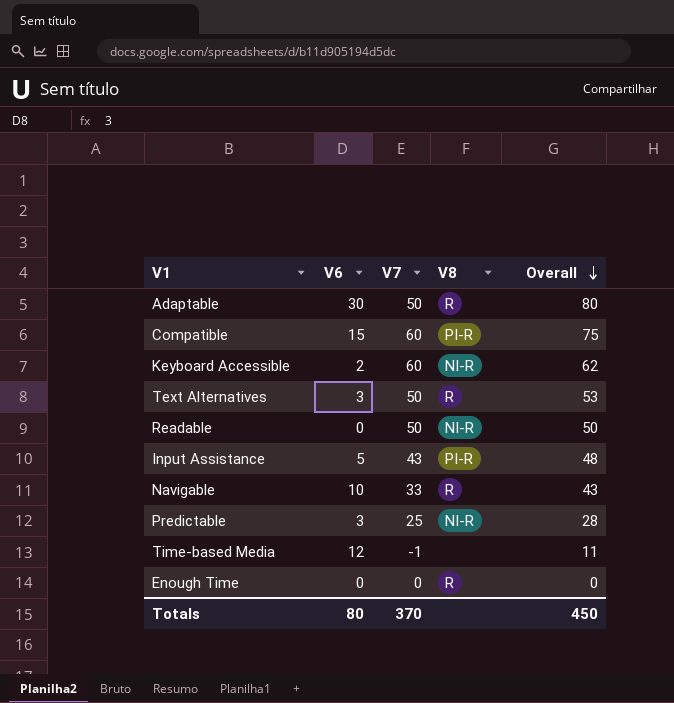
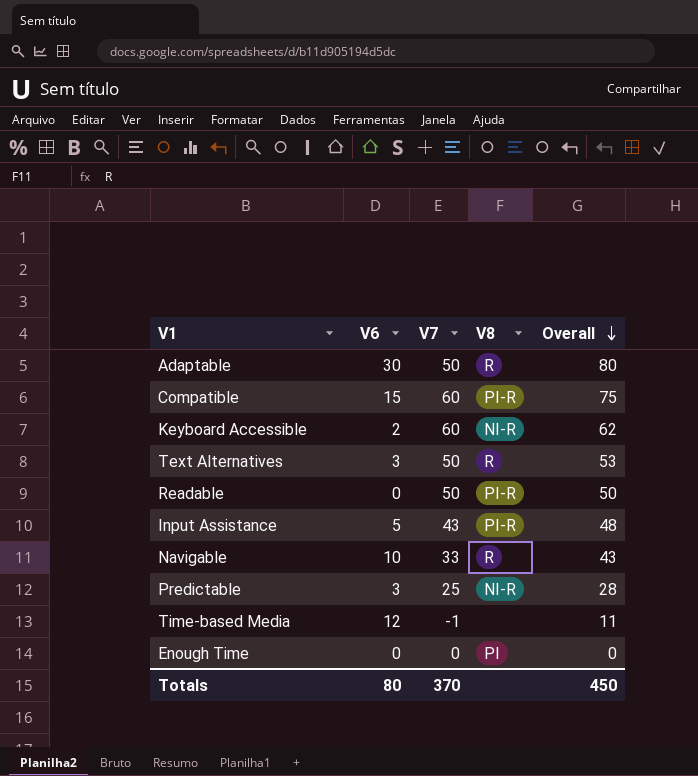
Readable | V8: NI-R -> PI-R
Enough Time | V8: R -> PI

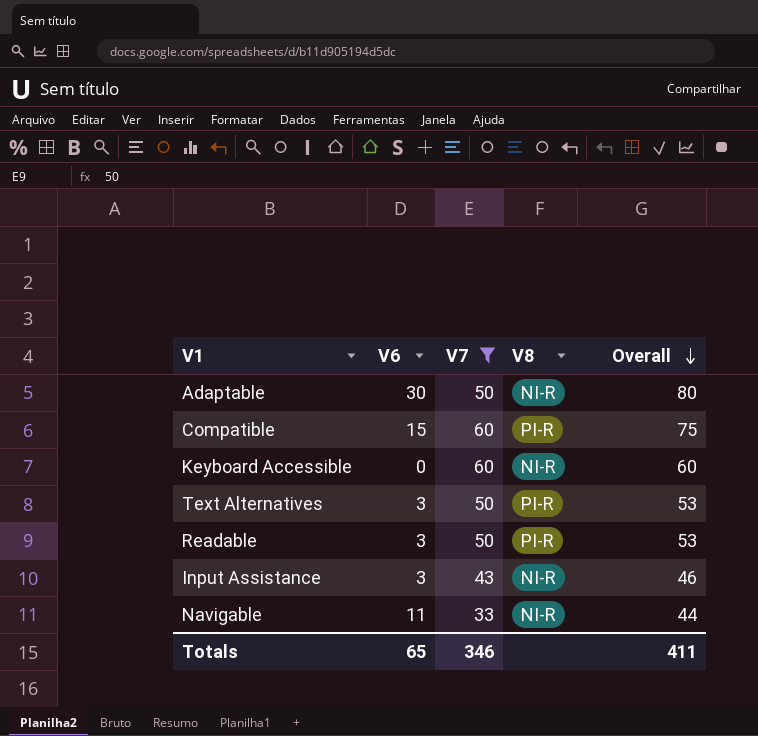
filter: none -> V7 >= 33
Adaptable | V8: R -> NI-R
Keyboard Accessible | V6: 2 -> 0
Keyboard Accessible | Overall: 62 -> 60
Text Alternatives | V8: R -> PI-R
Readable | V6: 0 -> 3
Readable | Overall: 50 -> 53
Input Assistance | V6: 5 -> 3
Input Assistance | V8: PI-R -> NI-R
Input Assistance | Overall: 48 -> 46
Navigable | V6: 10 -> 11
Navigable | V8: R -> NI-R
Navigable | Overall: 43 -> 44
Totals | V6: 80 -> 65
Totals | V7: 370 -> 346
Totals | Overall: 450 -> 411

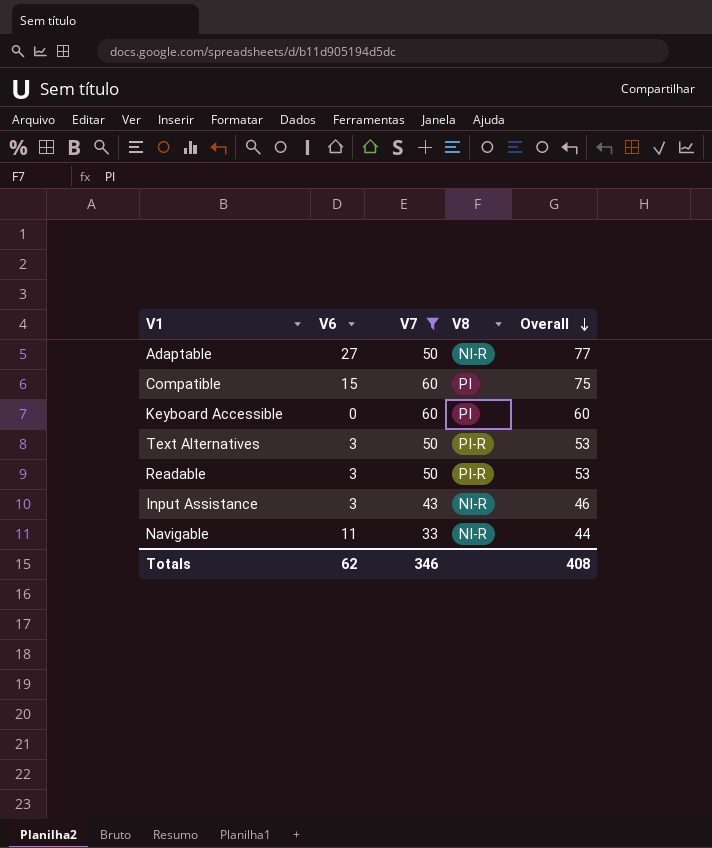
Adaptable | V6: 30 -> 27
Adaptable | Overall: 80 -> 77
Compatible | V8: PI-R -> PI
Keyboard Accessible | V8: NI-R -> PI
Totals | V6: 65 -> 62
Totals | Overall: 411 -> 408

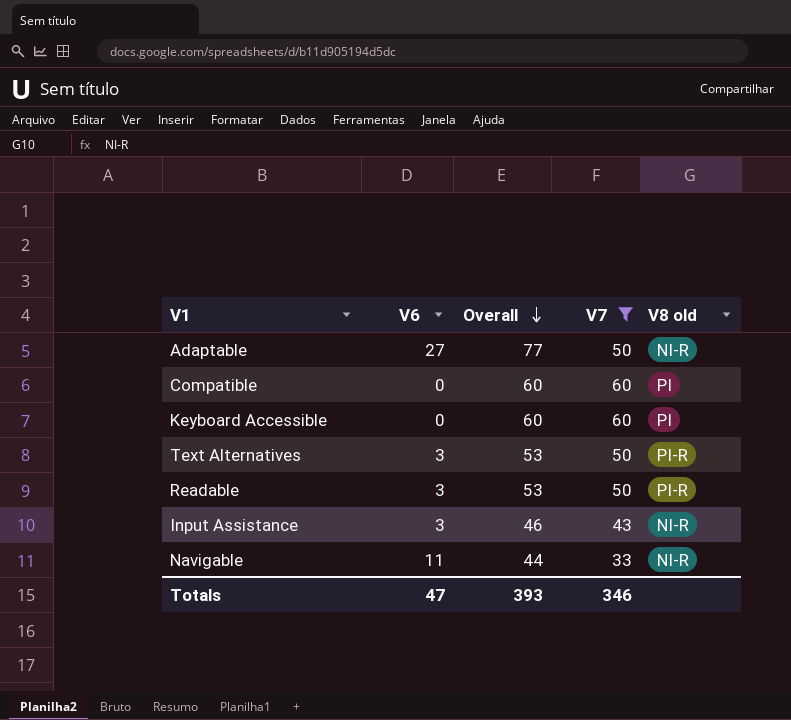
column Overall | position: 5 -> 3
column name: V8 -> V8 old
Compatible | V6: 15 -> 0
Compatible | Overall: 75 -> 60
Totals | V6: 62 -> 47
Totals | Overall: 408 -> 393

